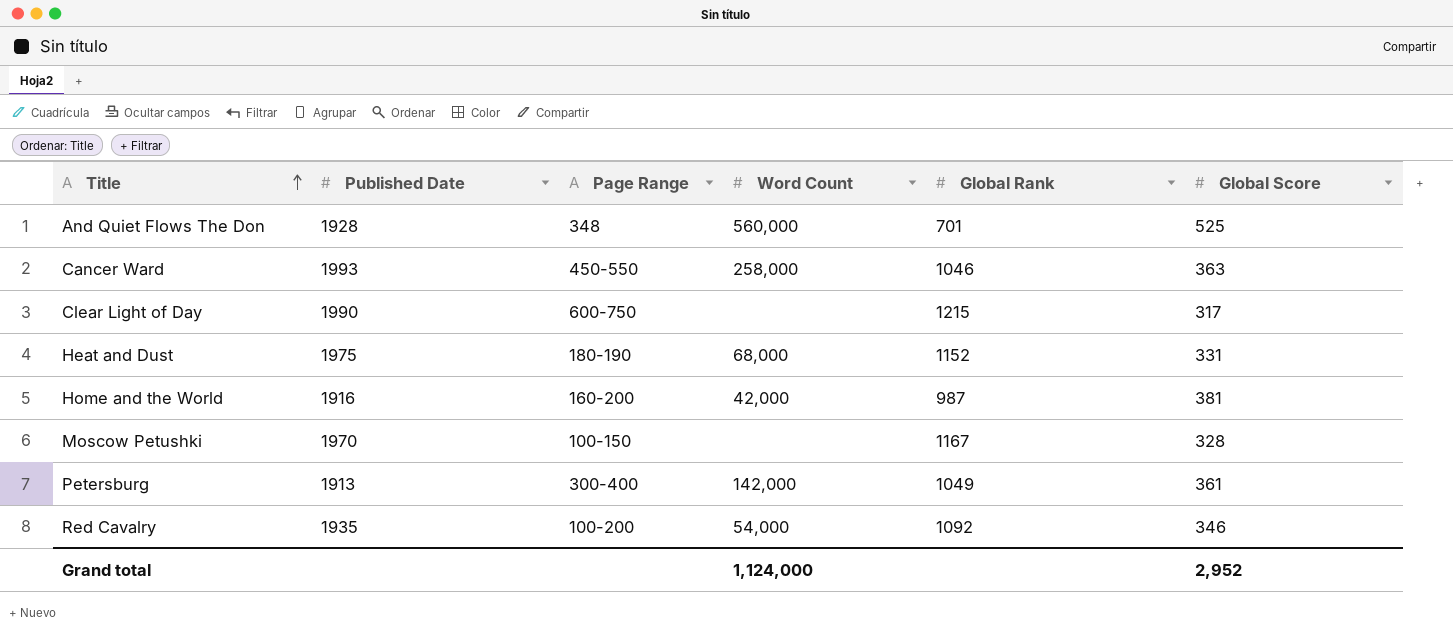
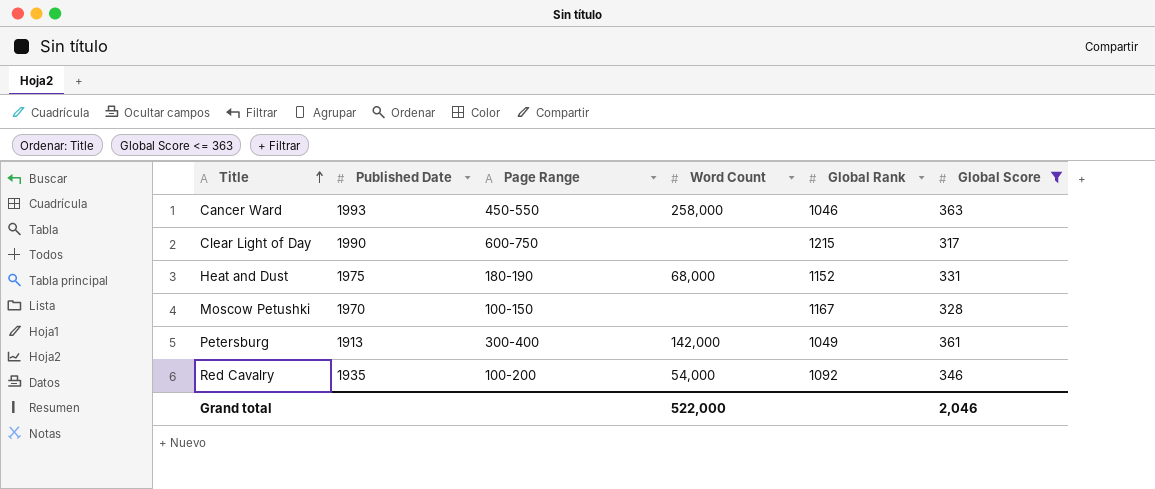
filter: none -> Global Score <= 363
Grand total | Word Count: 1,124,000 -> 522,000
Grand total | Global Score: 2,952 -> 2,046

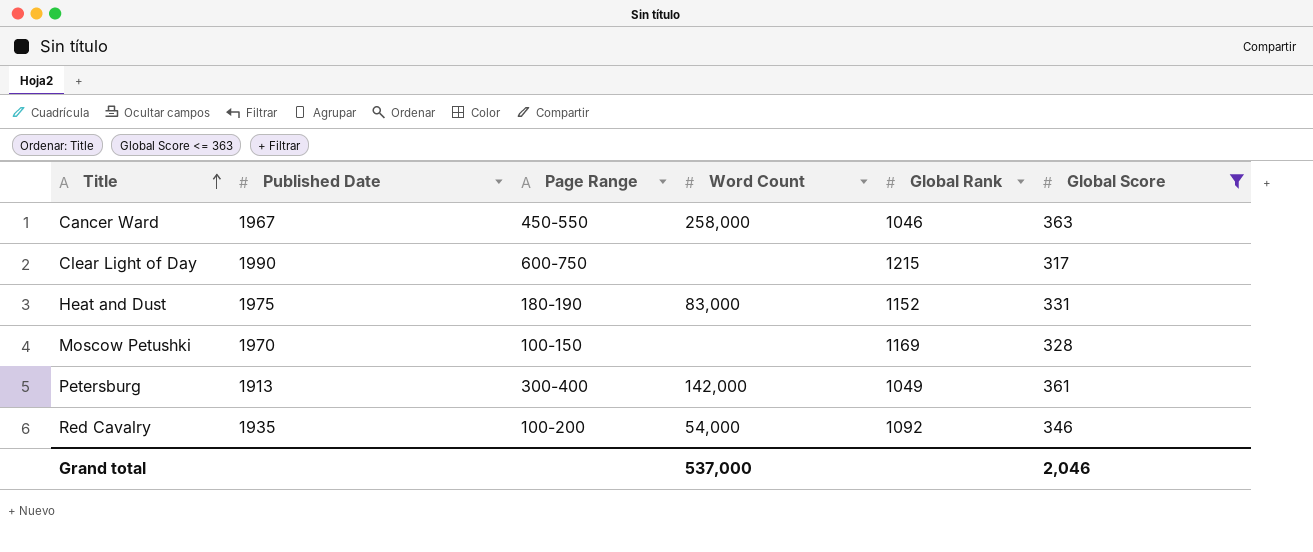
Cancer Ward | Published Date: 1993 -> 1967
Heat and Dust | Word Count: 68,000 -> 83,000
Moscow Petushki | Global Rank: 1167 -> 1169
Grand total | Word Count: 522,000 -> 537,000

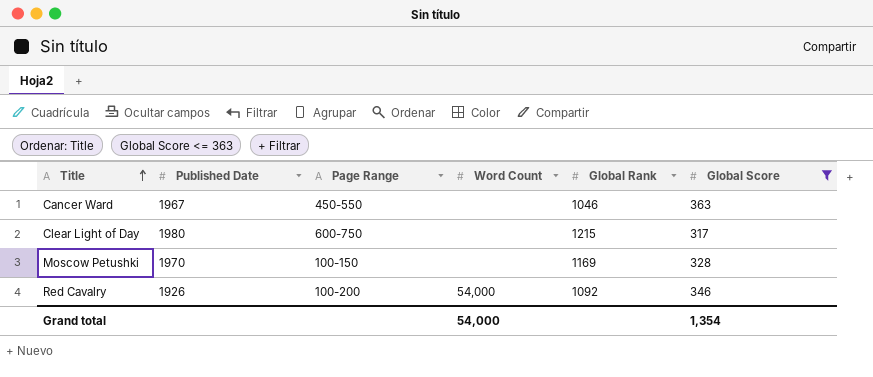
row Heat and Dust: 1975 | 180-190 | 83,000 | 1152 | 331 -> none
row Petersburg: 1913 | 300-400 | 142,000 | 1049 | 361 -> none
Cancer Ward | Word Count: 258,000 -> none
Clear Light of Day | Published Date: 1990 -> 1980
Red Cavalry | Published Date: 1935 -> 1926
Grand total | Word Count: 537,000 -> 54,000
Grand total | Global Score: 2,046 -> 1,354

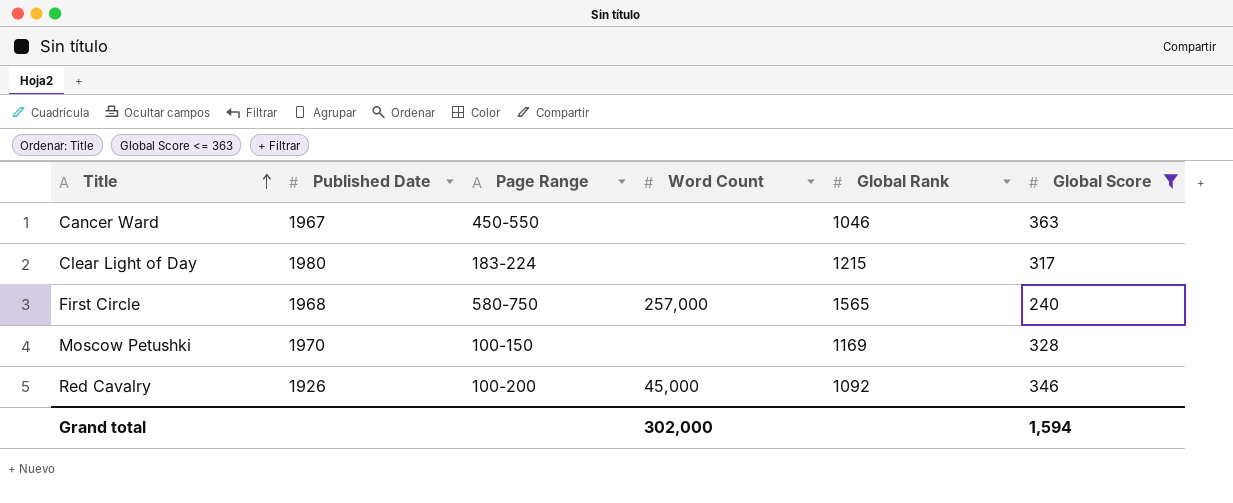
Clear Light of Day | Page Range: 600-750 -> 183-224
row First Circle: none -> 1968 | 580-750 | 257,000 | 1565 | 240
Red Cavalry | Word Count: 54,000 -> 45,000
Grand total | Word Count: 54,000 -> 302,000
Grand total | Global Score: 1,354 -> 1,594

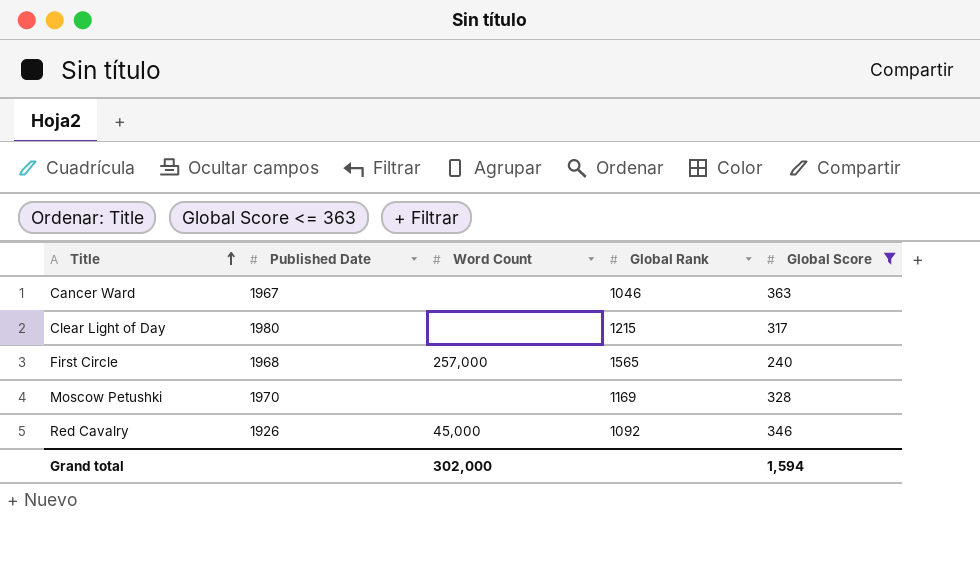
column Page Range | position: 3 -> none

